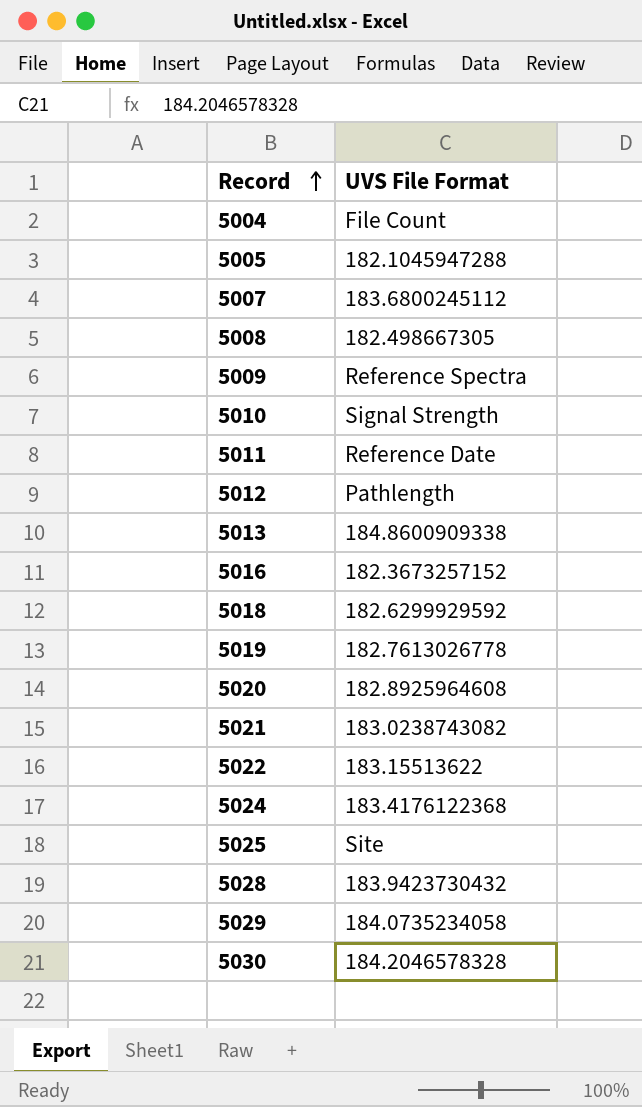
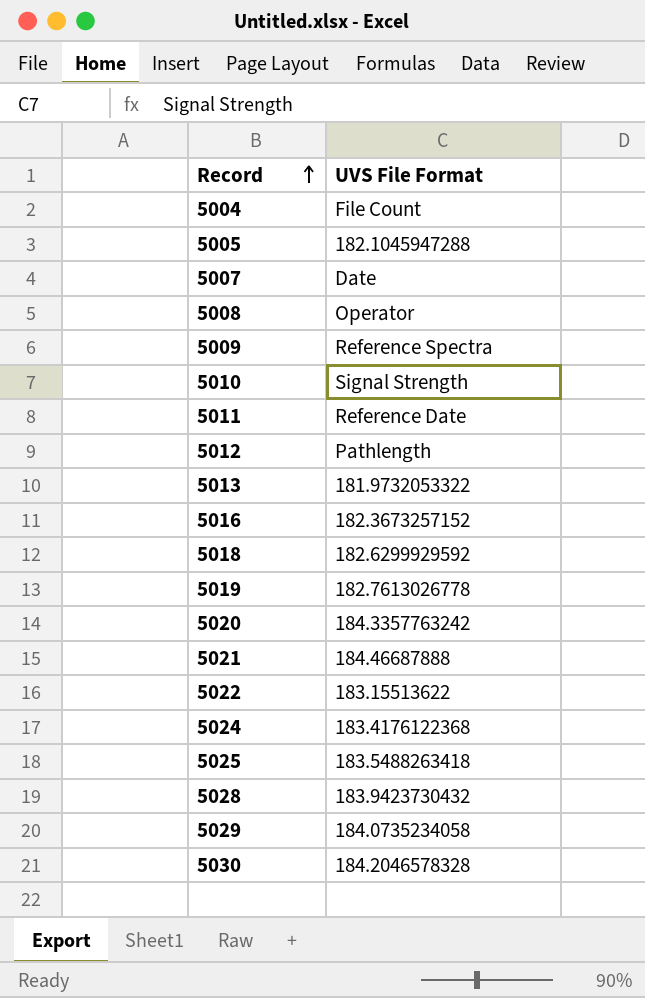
5007 | UVS File Format: 183.6800245112 -> Date
5008 | UVS File Format: 182.498667305 -> Operator
5013 | UVS File Format: 184.8600909338 -> 181.9732053322
5020 | UVS File Format: 182.8925964608 -> 184.3357763242
5021 | UVS File Format: 183.0238743082 -> 184.46687888
5025 | UVS File Format: Site -> 183.5488263418

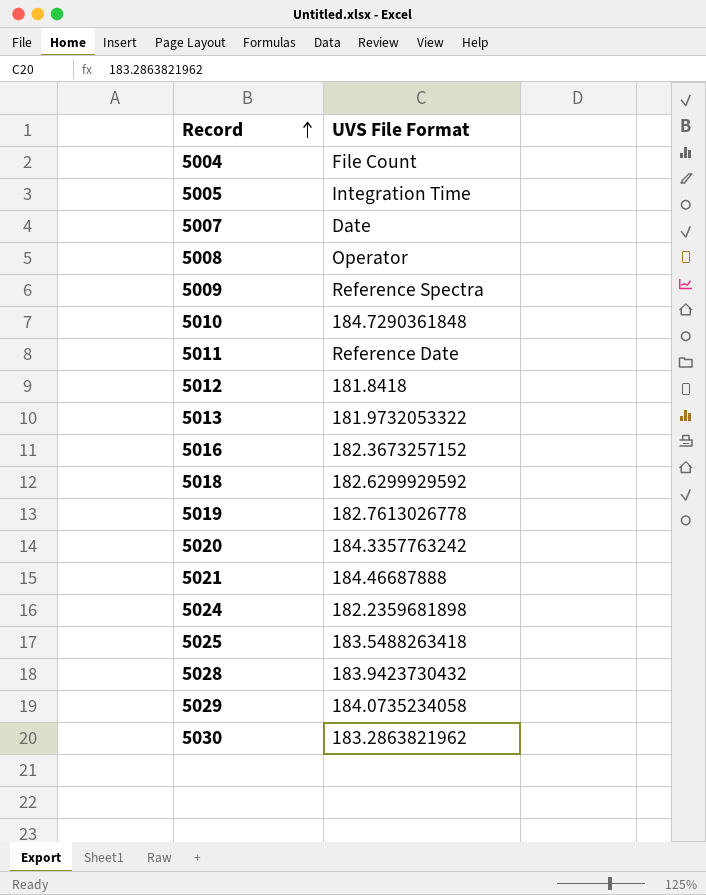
row 5022: 183.15513622 -> none
5005 | UVS File Format: 182.1045947288 -> Integration Time
5010 | UVS File Format: Signal Strength -> 184.7290361848
5012 | UVS File Format: Pathlength -> 181.8418
5024 | UVS File Format: 183.4176122368 -> 182.2359681898
5030 | UVS File Format: 184.2046578328 -> 183.2863821962

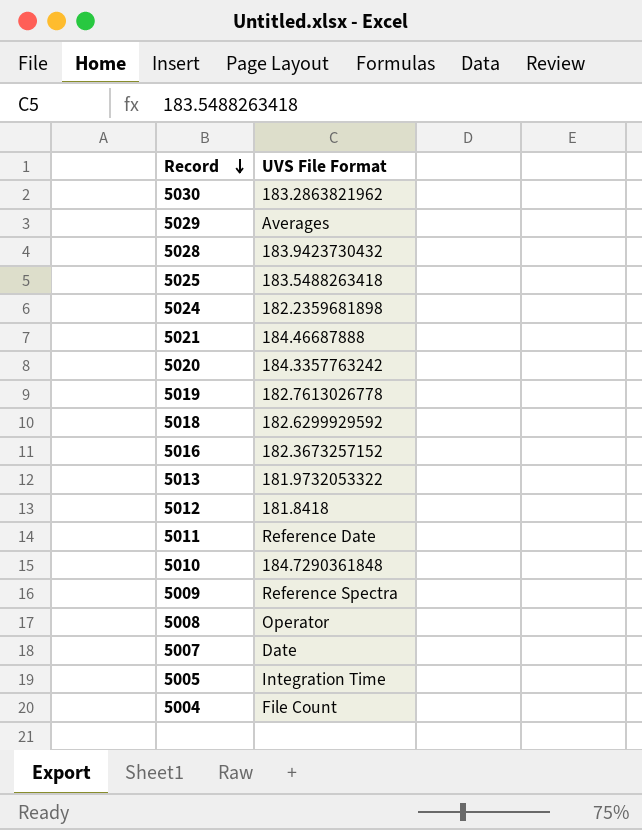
row order: Record ascending -> Record descending
5029 | UVS File Format: 184.0735234058 -> Averages

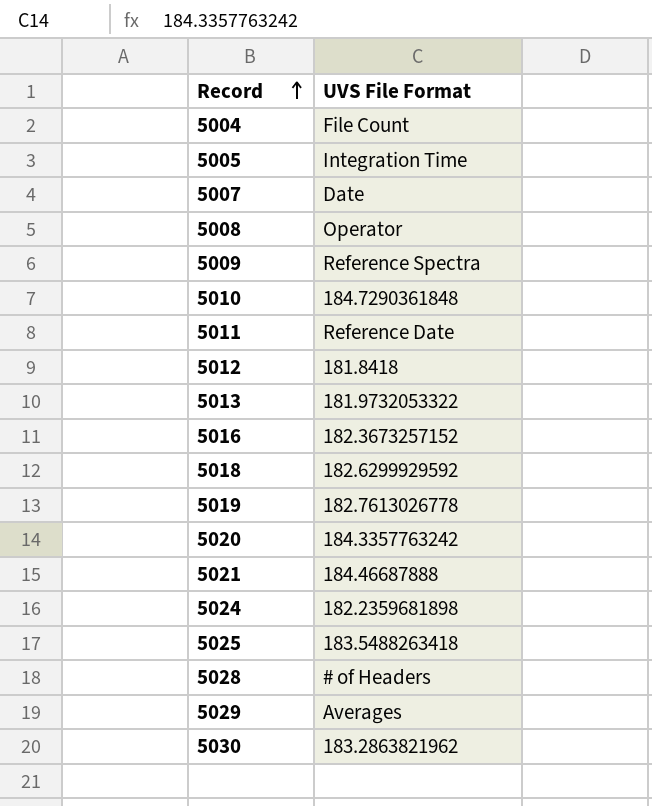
row order: Record descending -> Record ascending
5028 | UVS File Format: 183.9423730432 -> # of Headers

